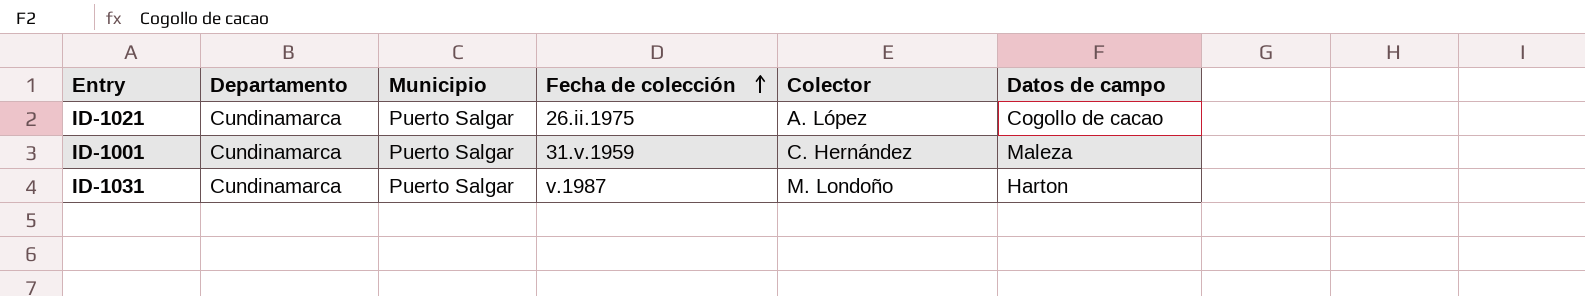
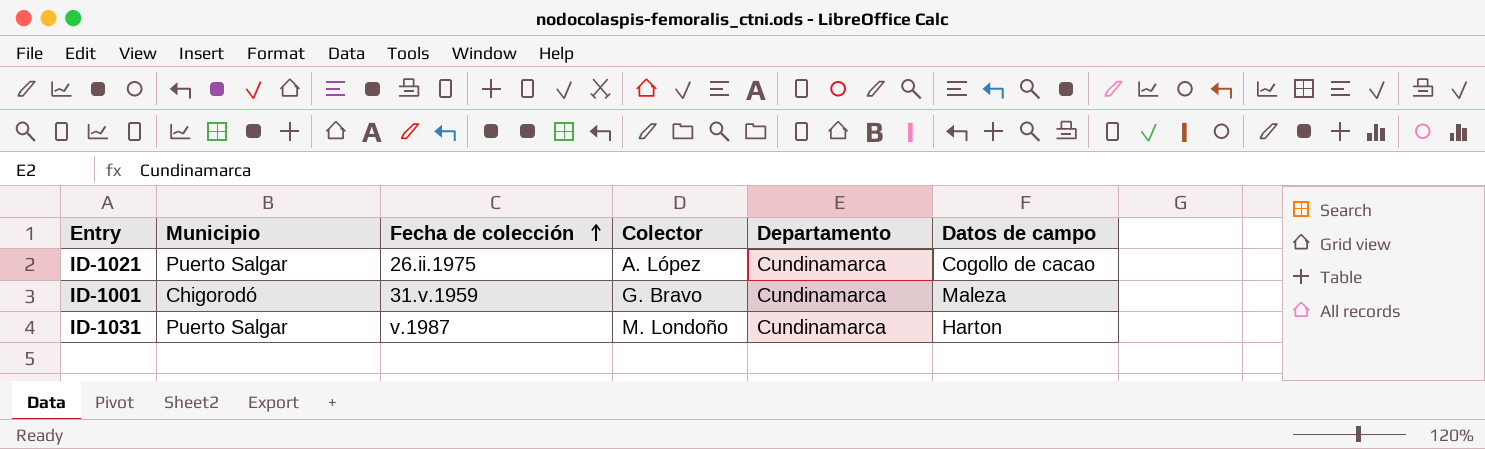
column Departamento | position: 2 -> 5
ID-1001 | Municipio: Puerto Salgar -> Chigorodó
ID-1001 | Colector: C. Hernández -> G. Bravo

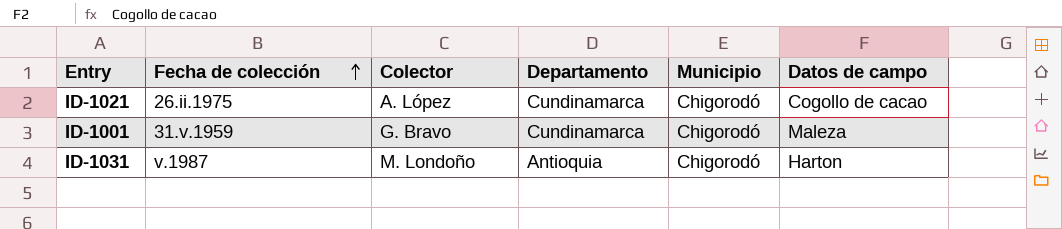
column Municipio | position: 2 -> 5
ID-1021 | Municipio: Puerto Salgar -> Chigorodó
ID-1031 | Departamento: Cundinamarca -> Antioquia
ID-1031 | Municipio: Puerto Salgar -> Chigorodó

